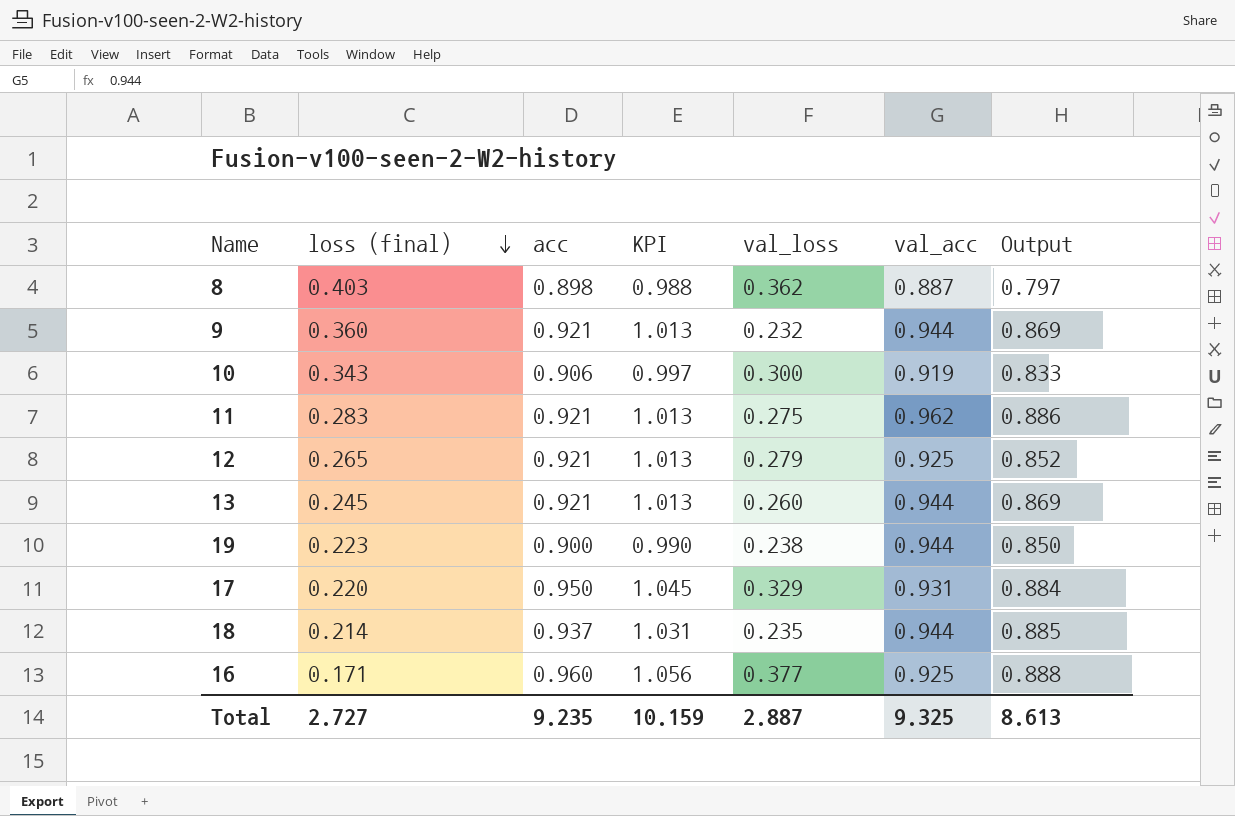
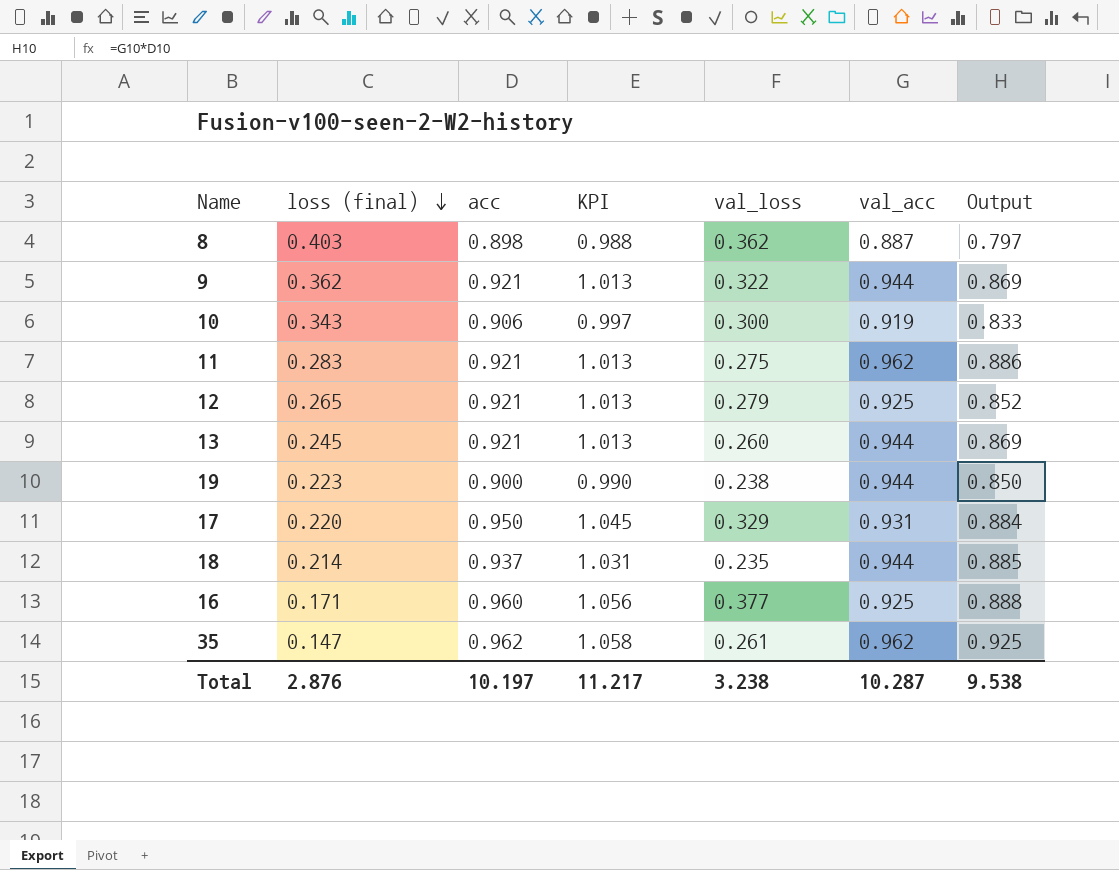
9 | loss (final): 0.360 -> 0.362
9 | val_loss: 0.232 -> 0.322
row 35: none -> 0.147 | 0.962 | 1.058 | 0.261 | 0.962 | 0.925
Total | loss (final): 2.727 -> 2.876
Total | acc: 9.235 -> 10.197
Total | KPI: 10.159 -> 11.217
Total | val_loss: 2.887 -> 3.238
Total | val_acc: 9.325 -> 10.287
Total | Output: 8.613 -> 9.538

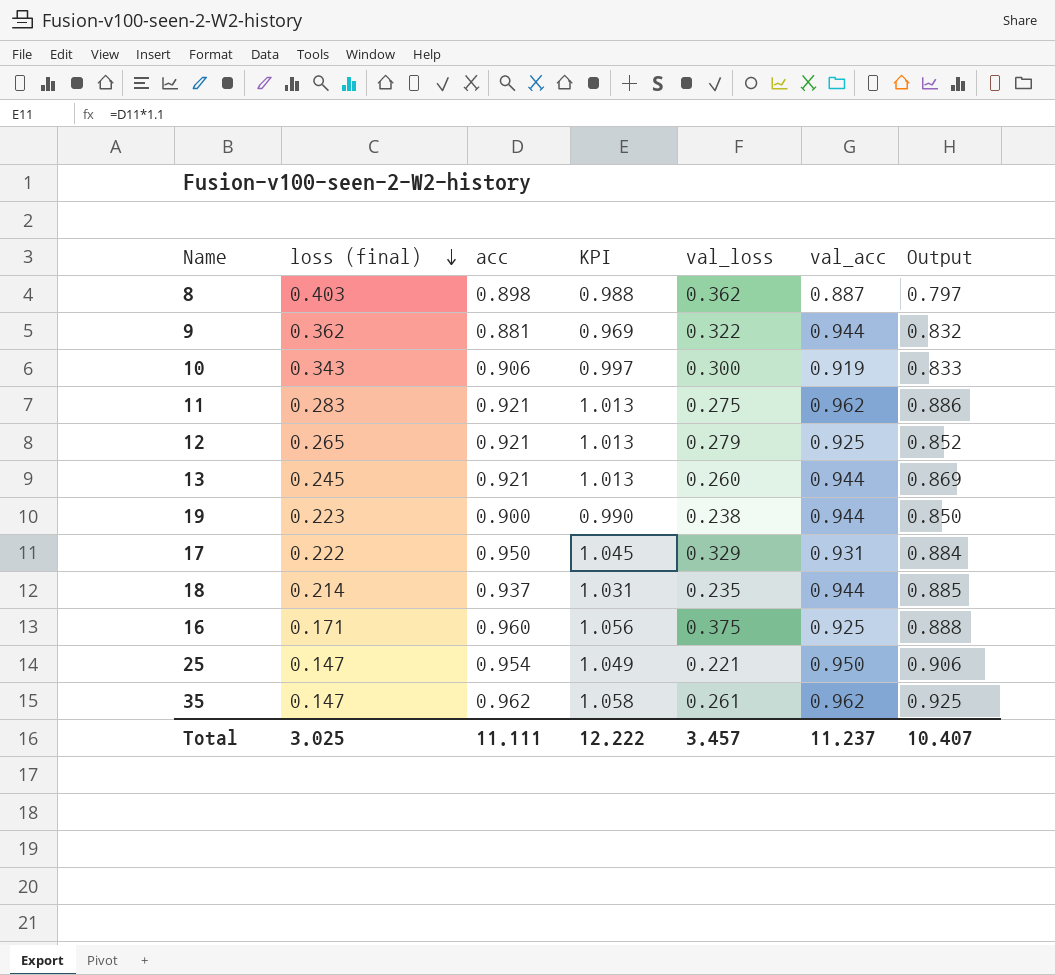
9 | acc: 0.921 -> 0.881
9 | KPI: 1.013 -> 0.969
9 | Output: 0.869 -> 0.832
17 | loss (final): 0.220 -> 0.222
16 | val_loss: 0.377 -> 0.375
row 25: none -> 0.147 | 0.954 | 1.049 | 0.221 | 0.950 | 0.906
Total | loss (final): 2.876 -> 3.025
Total | acc: 10.197 -> 11.111
Total | KPI: 11.217 -> 12.222
Total | val_loss: 3.238 -> 3.457
Total | val_acc: 10.287 -> 11.237
Total | Output: 9.538 -> 10.407

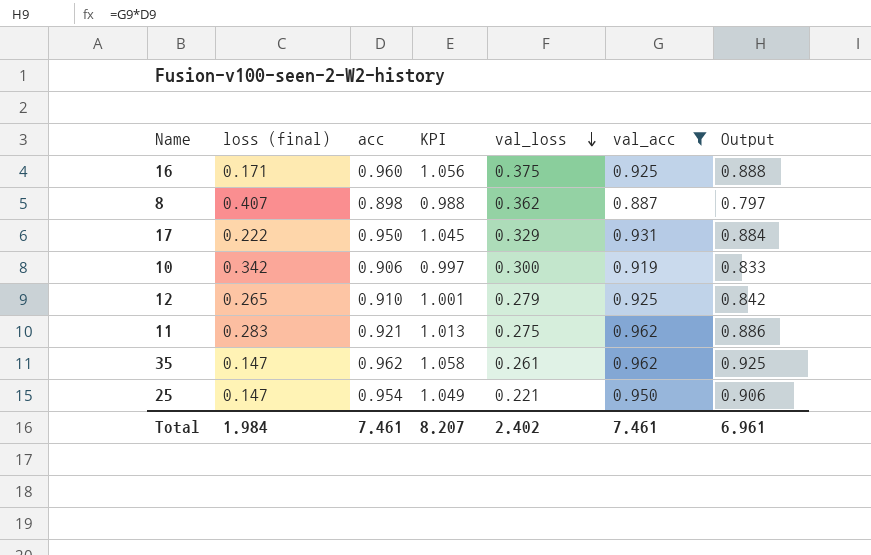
filter: none -> val_acc != 0.944
row order: loss (final) descending -> val_loss descending
8 | loss (final): 0.403 -> 0.407
10 | loss (final): 0.343 -> 0.342
12 | acc: 0.921 -> 0.910
12 | KPI: 1.013 -> 1.001
12 | Output: 0.852 -> 0.842
Total | loss (final): 3.025 -> 1.984
Total | acc: 11.111 -> 7.461
Total | KPI: 12.222 -> 8.207
Total | val_loss: 3.457 -> 2.402
Total | val_acc: 11.237 -> 7.461
Total | Output: 10.407 -> 6.961

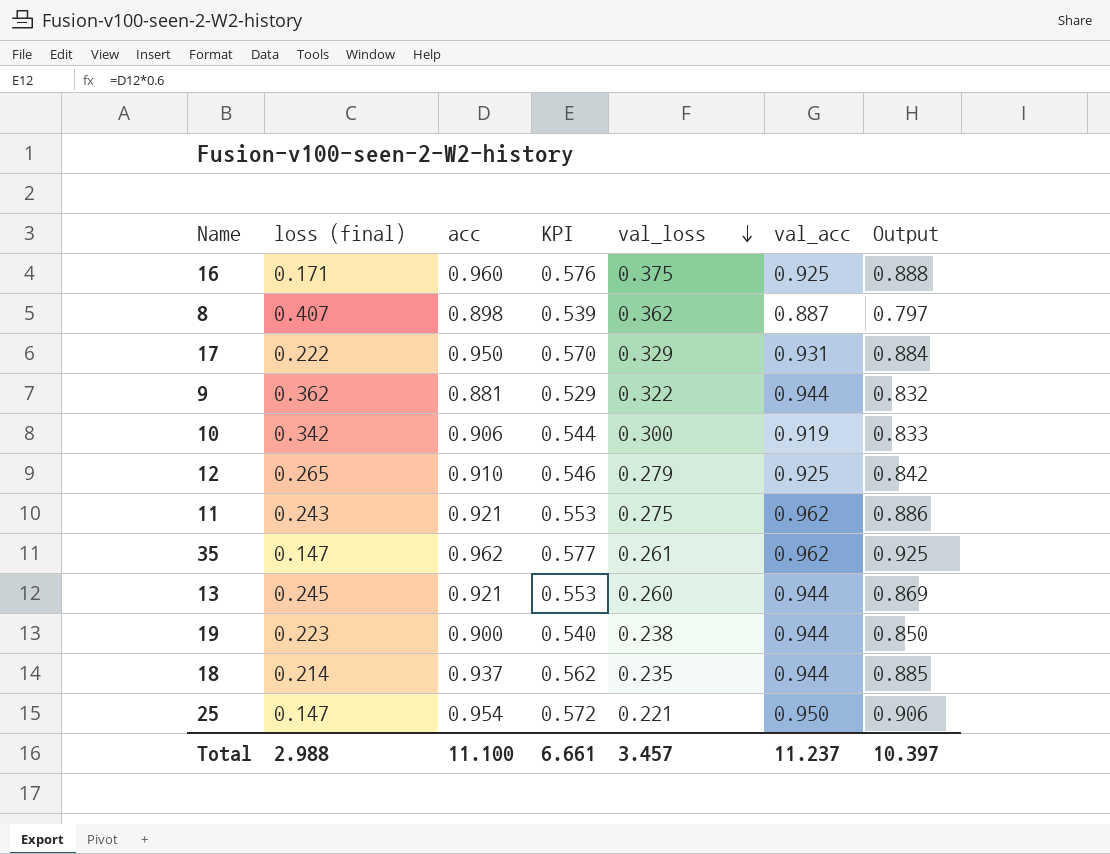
filter: val_acc != 0.944 -> none
column KPI | formula: [acc] * 1.1 -> [acc] * 0.6
11 | loss (final): 0.283 -> 0.243
Total | loss (final): 1.984 -> 2.988
Total | acc: 7.461 -> 11.100
Total | KPI: 8.207 -> 6.661
Total | val_loss: 2.402 -> 3.457
Total | val_acc: 7.461 -> 11.237
Total | Output: 6.961 -> 10.397

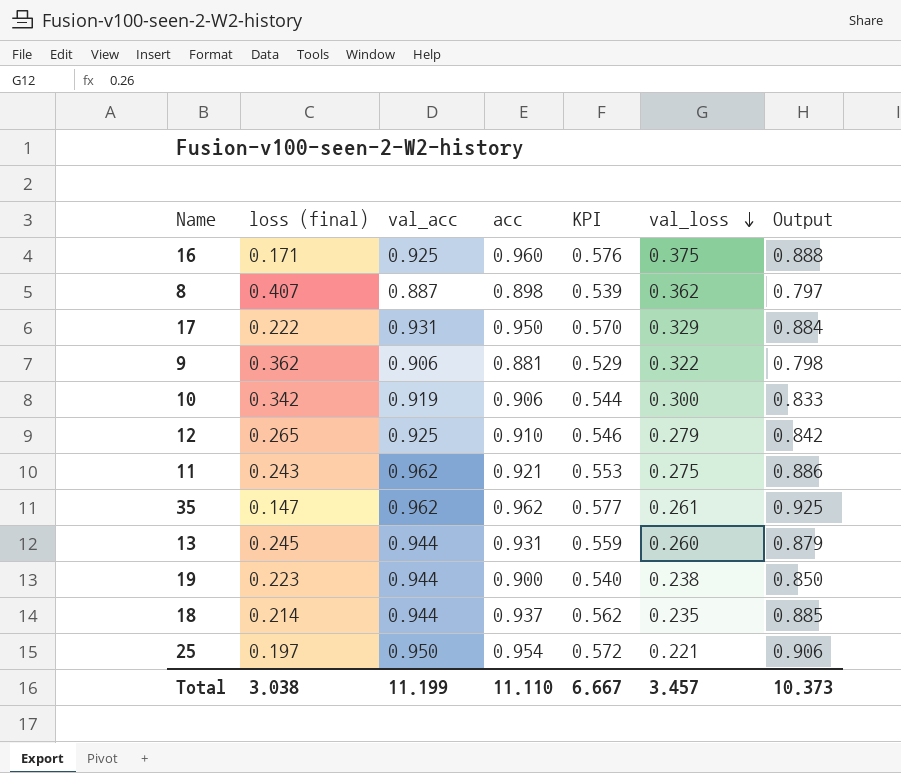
column val_acc | position: 6 -> 3
9 | val_acc: 0.944 -> 0.906
9 | Output: 0.832 -> 0.798
13 | acc: 0.921 -> 0.931
13 | KPI: 0.553 -> 0.559
13 | Output: 0.869 -> 0.879
25 | loss (final): 0.147 -> 0.197
Total | loss (final): 2.988 -> 3.038
Total | val_acc: 11.237 -> 11.199
Total | acc: 11.100 -> 11.110
Total | KPI: 6.661 -> 6.667
Total | Output: 10.397 -> 10.373

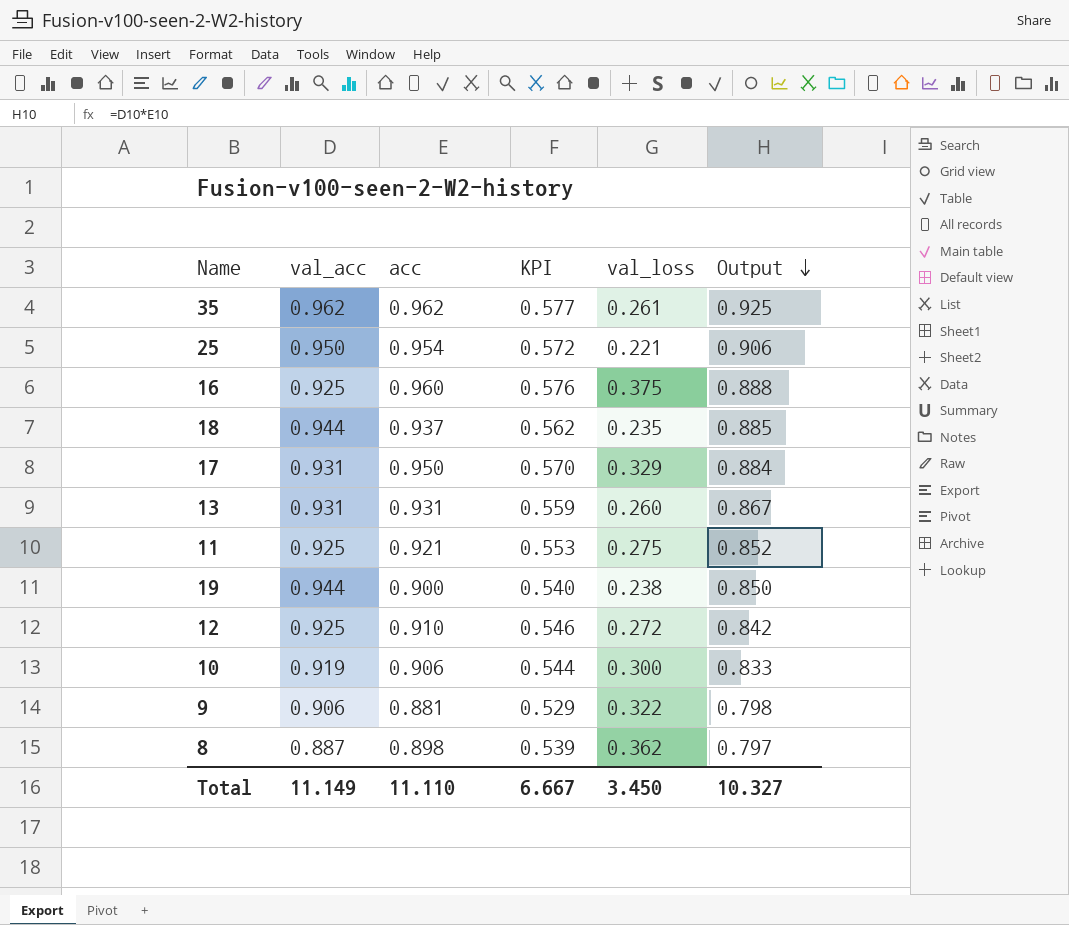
row order: val_loss descending -> Output descending
column loss (final) | position: 2 -> none
13 | val_acc: 0.944 -> 0.931
13 | Output: 0.879 -> 0.867
11 | val_acc: 0.962 -> 0.925
11 | Output: 0.886 -> 0.852
12 | val_loss: 0.279 -> 0.272
Total | val_acc: 11.199 -> 11.149
Total | val_loss: 3.457 -> 3.450
Total | Output: 10.373 -> 10.327

